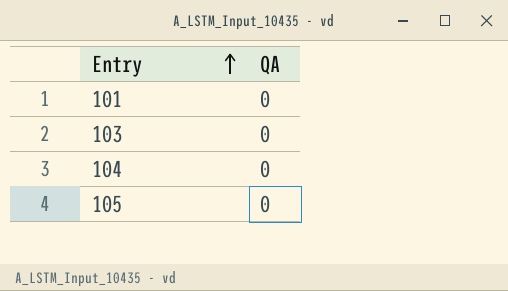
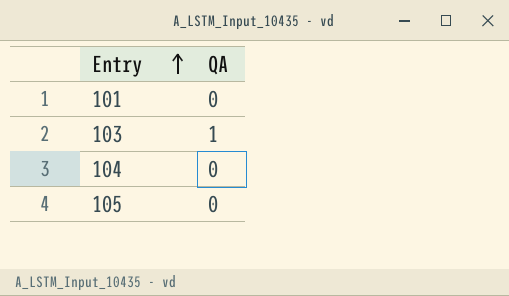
103 | QA: 0 -> 1

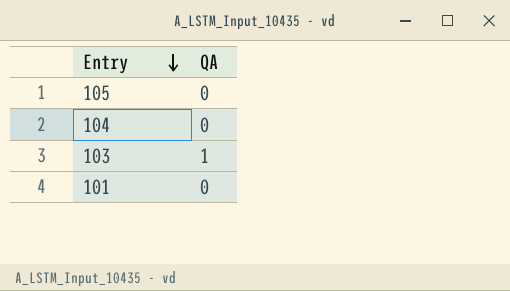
row order: Entry ascending -> Entry descending

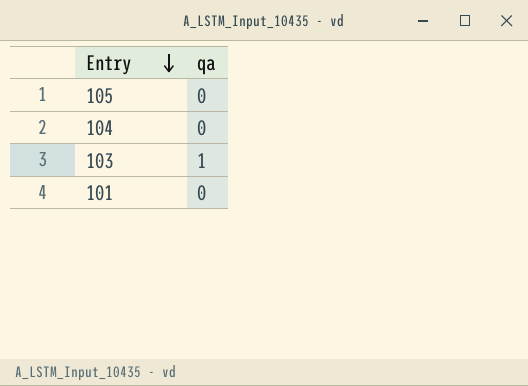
column name: QA -> qa

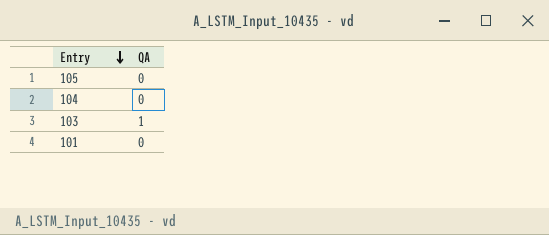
column name: qa -> QA

